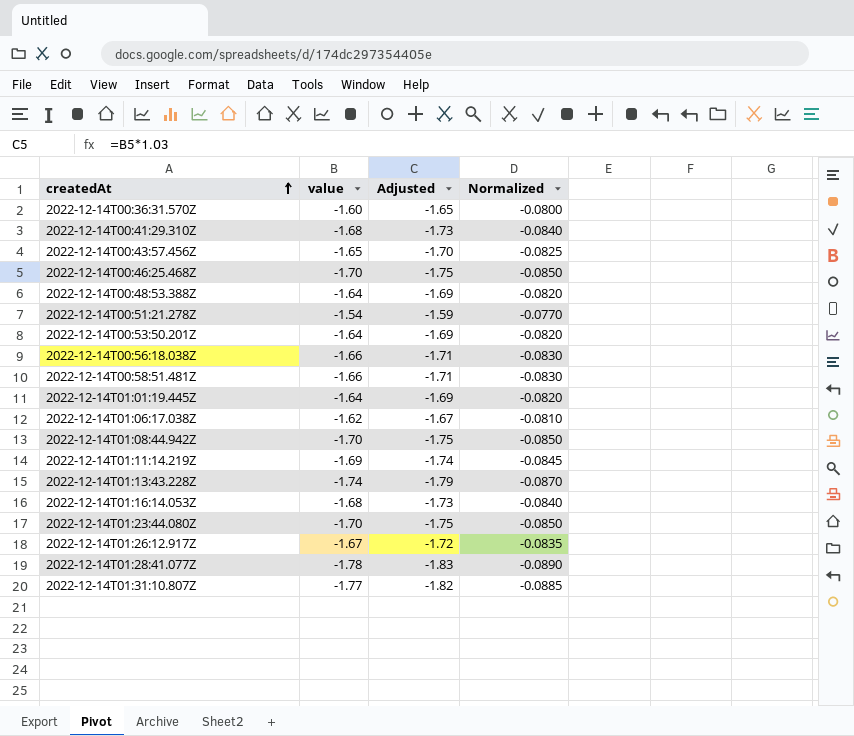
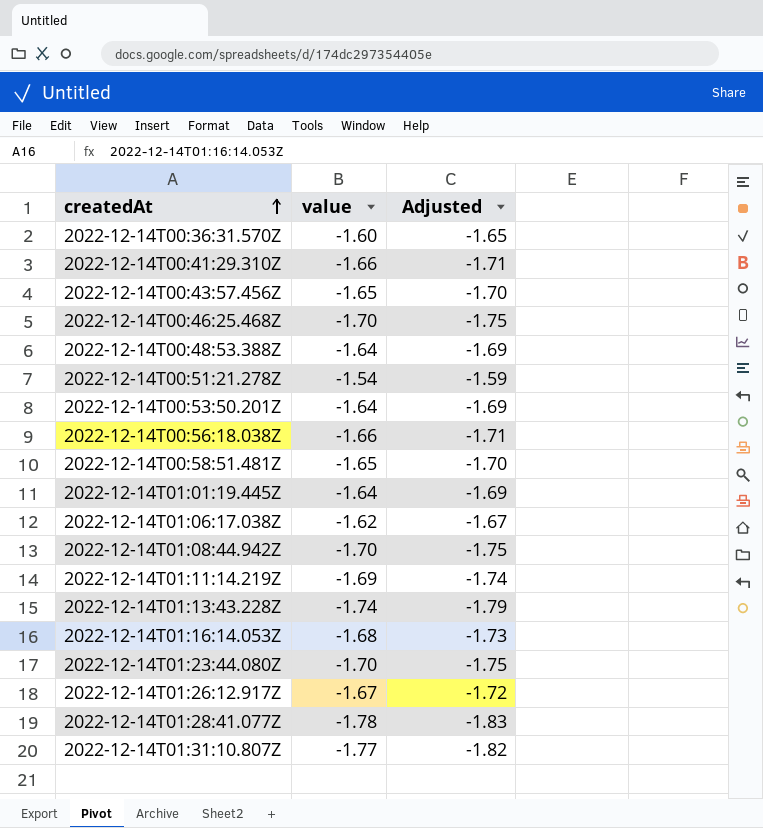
column Normalized | formula: [value] * 0.05 -> none
2022-12-14T00:41:29.310Z | value: -1.68 -> -1.66
2022-12-14T00:41:29.310Z | Adjusted: -1.73 -> -1.71
2022-12-14T00:58:51.481Z | value: -1.66 -> -1.65
2022-12-14T00:58:51.481Z | Adjusted: -1.71 -> -1.70

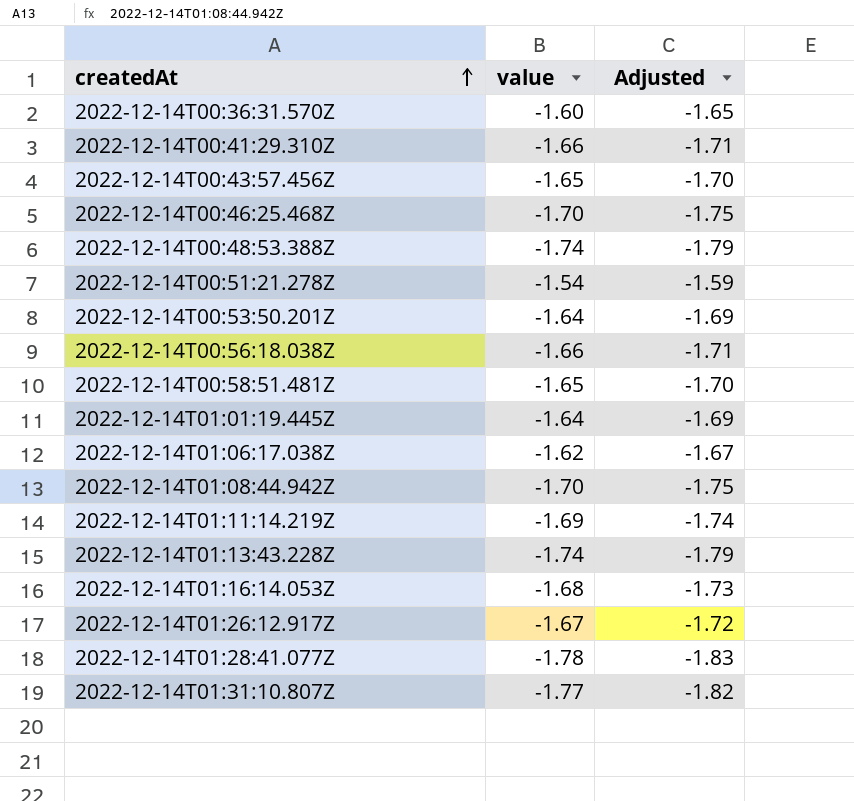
row 2022-12-14T01:23:44.080Z: -1.70 | -1.75 -> none
2022-12-14T00:48:53.388Z | value: -1.64 -> -1.74
2022-12-14T00:48:53.388Z | Adjusted: -1.69 -> -1.79

